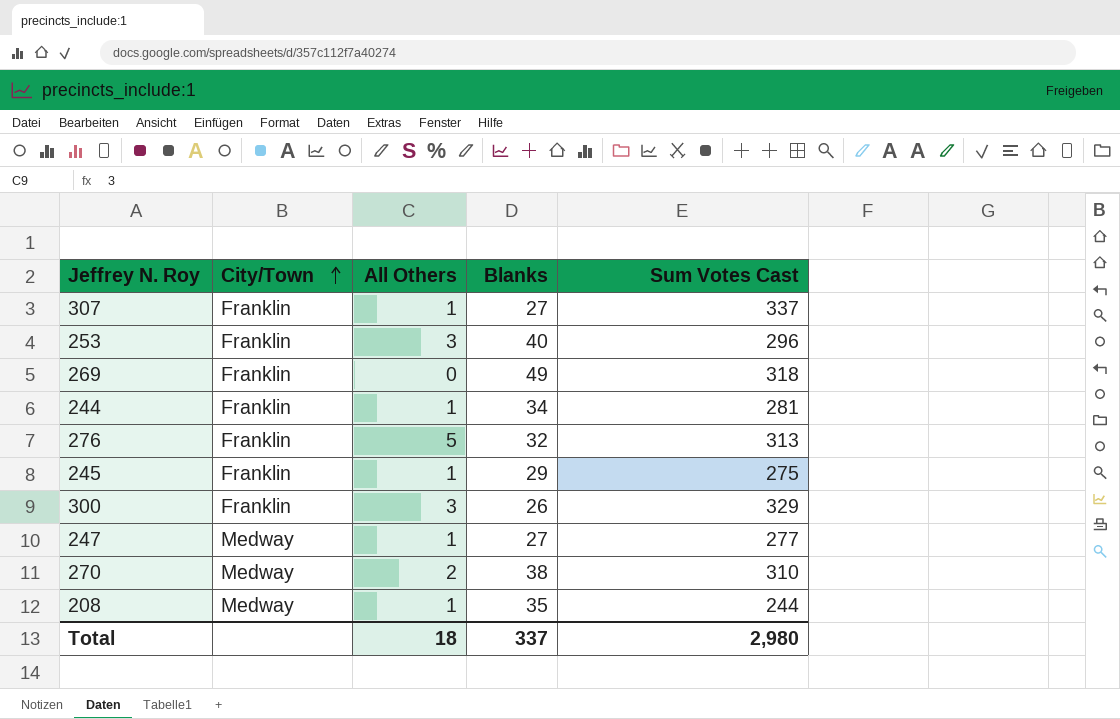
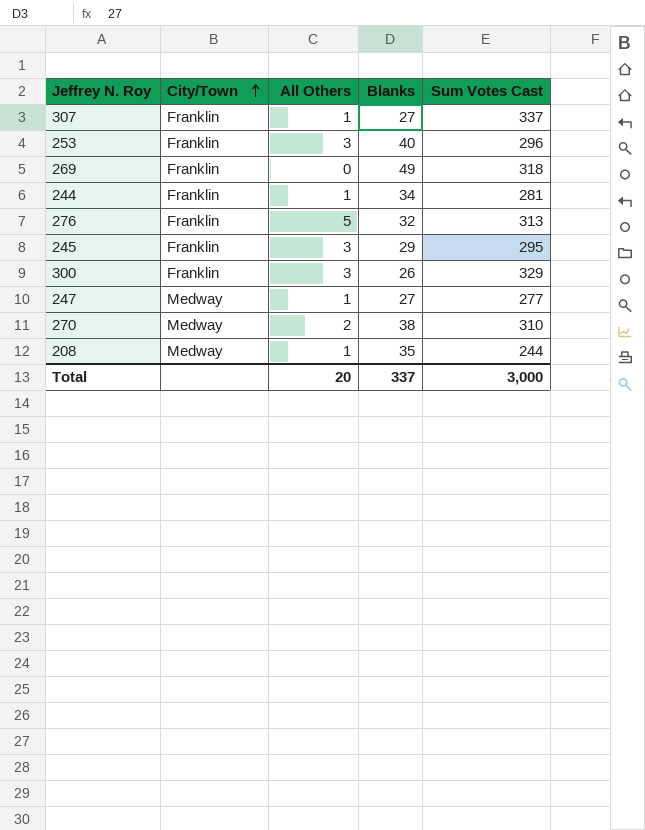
245 | All Others: 1 -> 3
245 | Sum Votes Cast: 275 -> 295
Total | All Others: 18 -> 20
Total | Sum Votes Cast: 2,980 -> 3,000

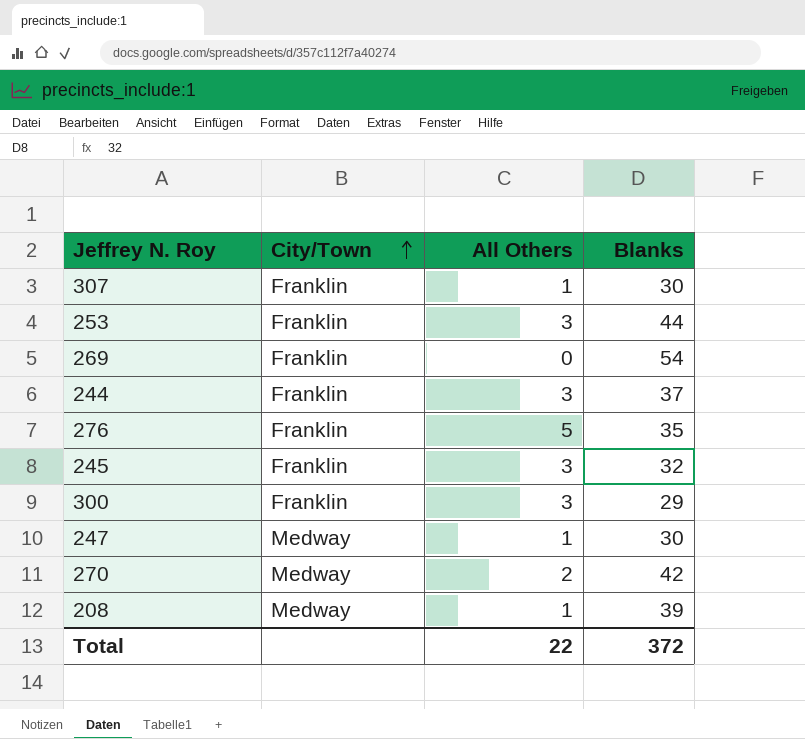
column Sum Votes Cast | position: 5 -> none
307 | Blanks: 27 -> 30
253 | Blanks: 40 -> 44
269 | Blanks: 49 -> 54
244 | All Others: 1 -> 3
244 | Blanks: 34 -> 37
276 | Blanks: 32 -> 35
245 | Blanks: 29 -> 32
300 | Blanks: 26 -> 29
247 | Blanks: 27 -> 30
270 | Blanks: 38 -> 42
208 | Blanks: 35 -> 39
Total | All Others: 20 -> 22
Total | Blanks: 337 -> 372

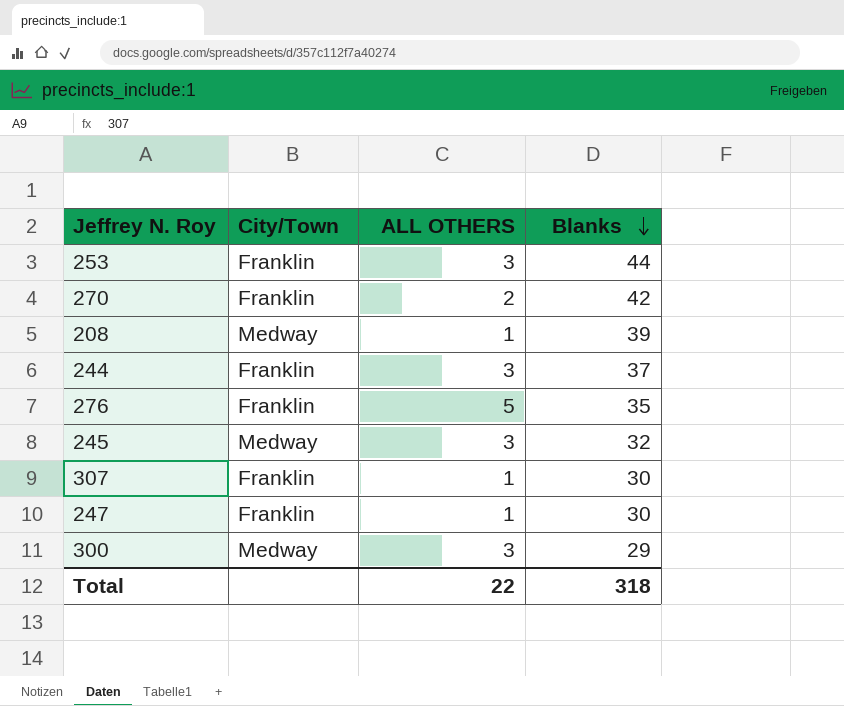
row order: City/Town ascending -> Blanks descending
column name: All Others -> ALL OTHERS
row 269: Franklin | 0 | 54 -> none
270 | City/Town: Medway -> Franklin
245 | City/Town: Franklin -> Medway
247 | City/Town: Medway -> Franklin
300 | City/Town: Franklin -> Medway
Total | Blanks: 372 -> 318

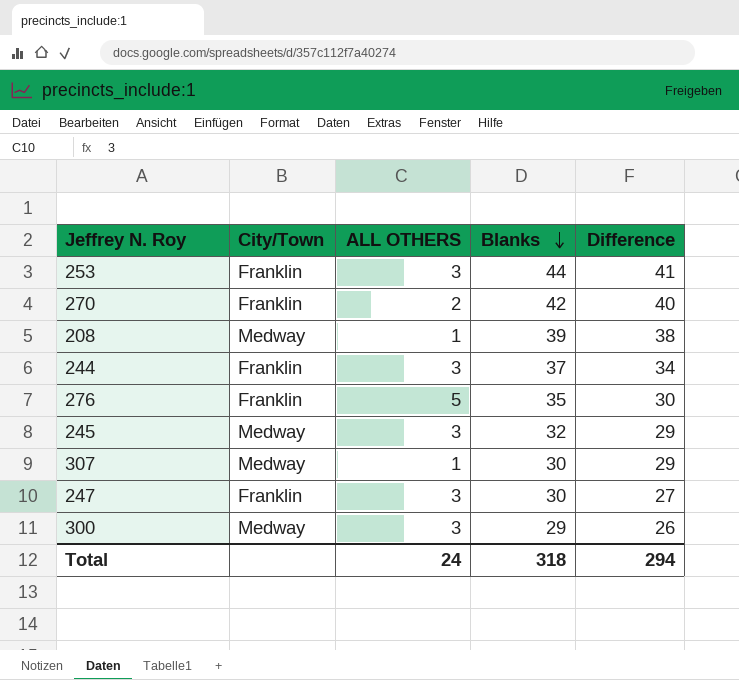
column Difference | formula: none -> [Blanks] - [ALL OTHERS]
307 | City/Town: Franklin -> Medway
247 | ALL OTHERS: 1 -> 3
Total | ALL OTHERS: 22 -> 24

